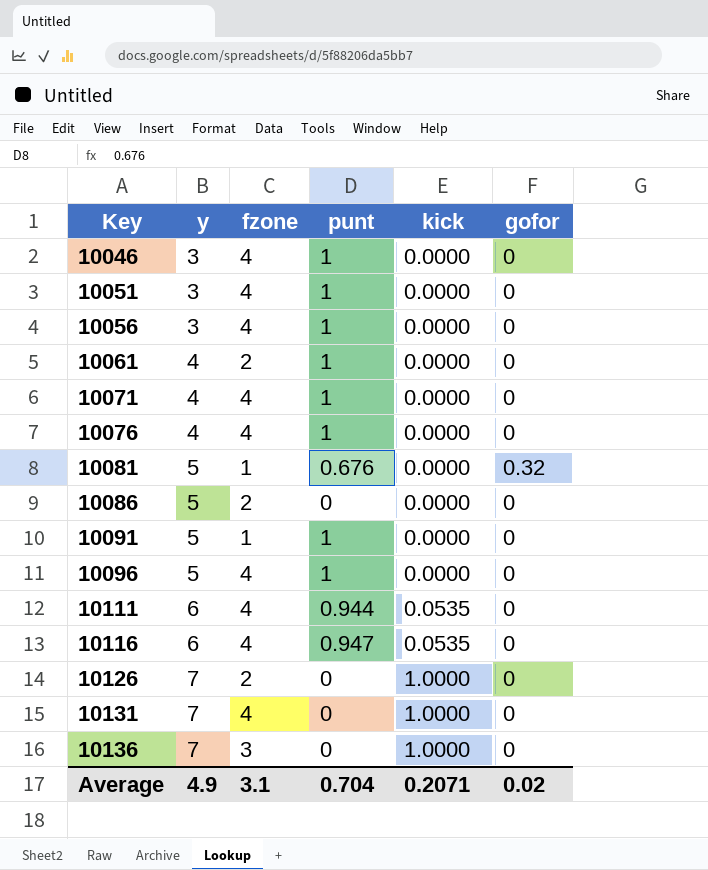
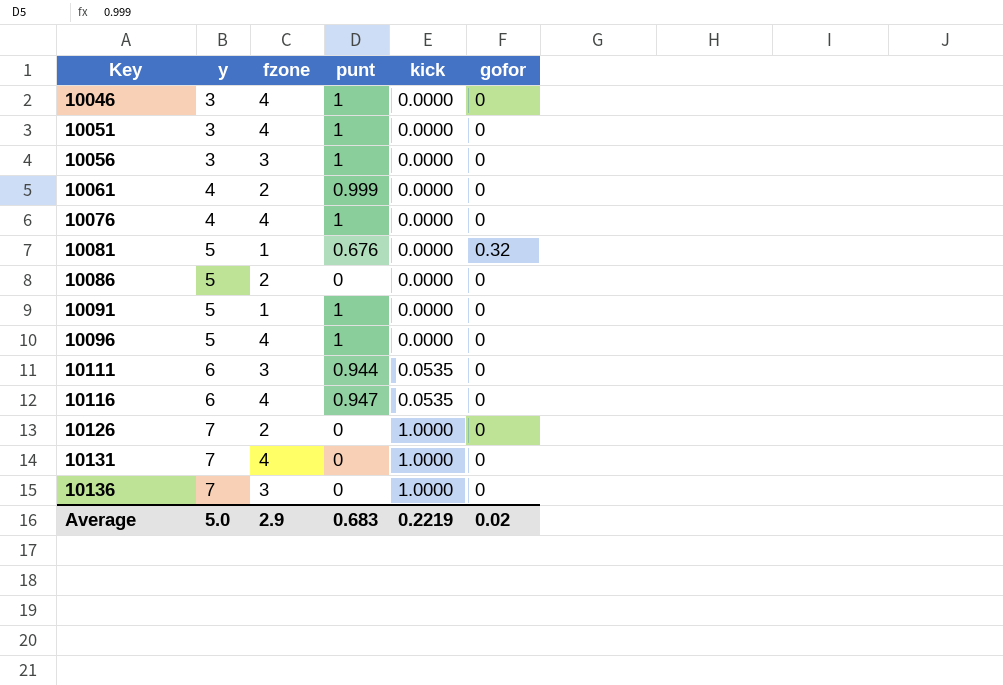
row 10071: 4 | 4 | 1 | 0.0000 | 0 -> none
10056 | fzone: 4 -> 3
10061 | punt: 1 -> 0.999
10111 | fzone: 4 -> 3
Average | y: 4.9 -> 5.0
Average | fzone: 3.1 -> 2.9
Average | punt: 0.704 -> 0.683
Average | kick: 0.2071 -> 0.2219

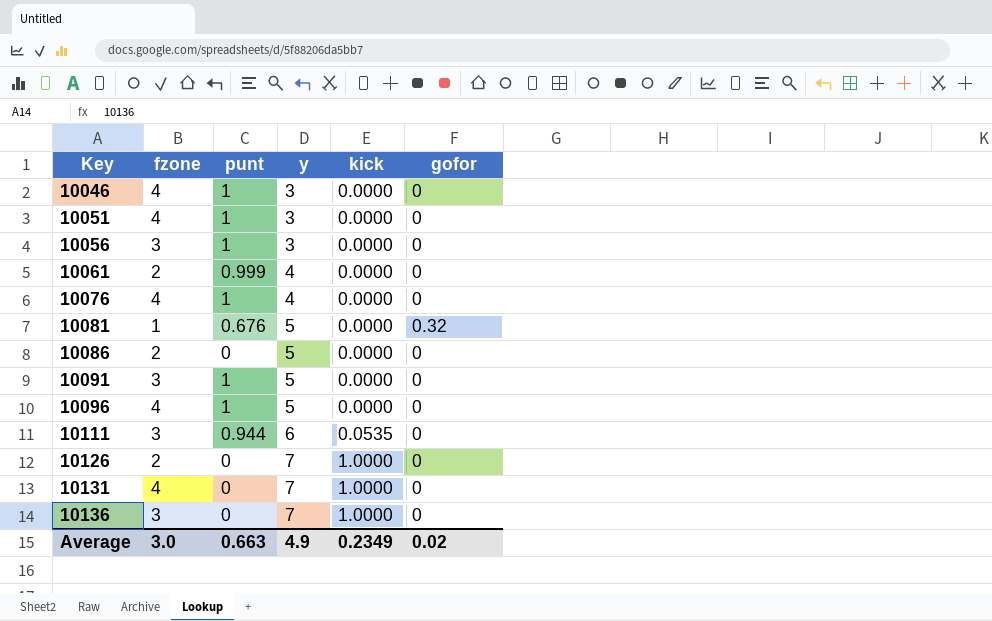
column y | position: 2 -> 4
row 10116: 6 | 4 | 0.947 | 0.0535 | 0 -> none
10091 | fzone: 1 -> 3
Average | fzone: 2.9 -> 3.0
Average | punt: 0.683 -> 0.663
Average | y: 5.0 -> 4.9
Average | kick: 0.2219 -> 0.2349

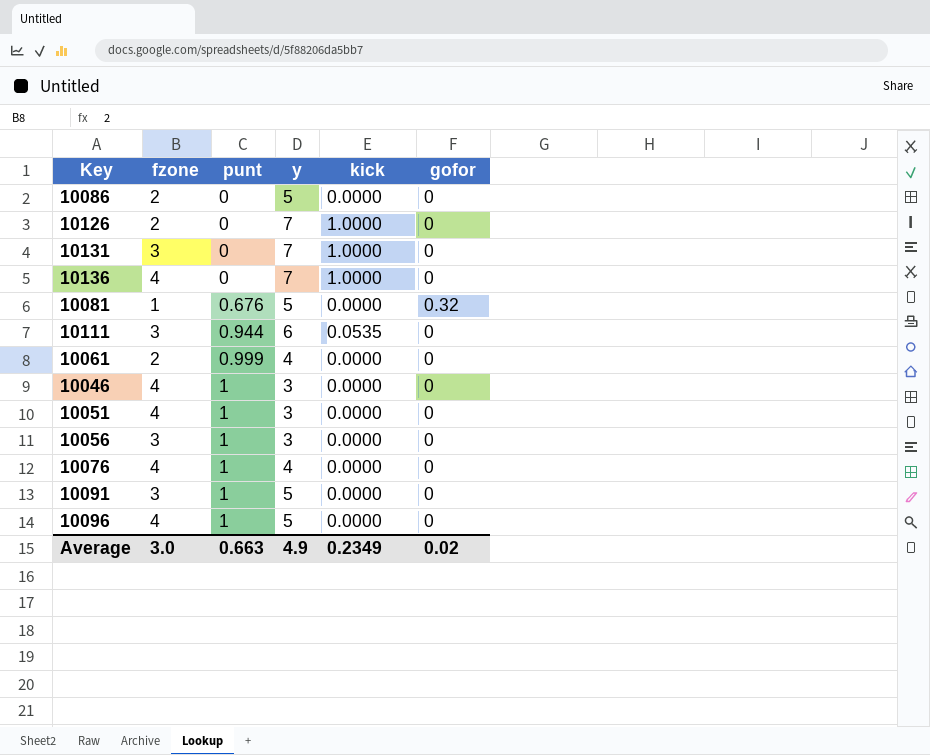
row order: Key ascending -> punt ascending
10131 | fzone: 4 -> 3
10136 | fzone: 3 -> 4

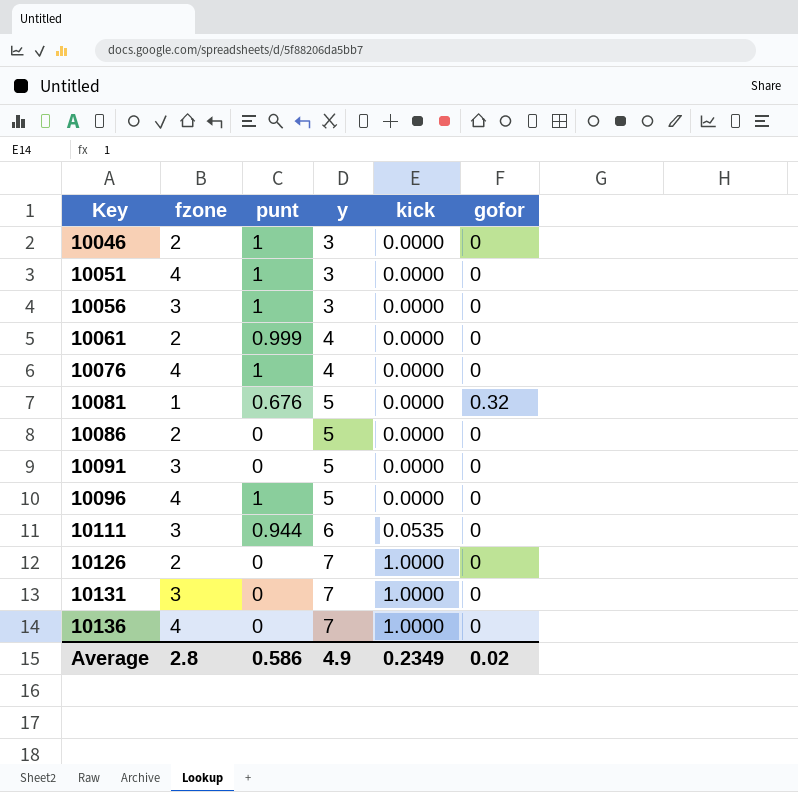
row order: punt ascending -> Key ascending
10046 | fzone: 4 -> 2
10091 | punt: 1 -> 0
Average | fzone: 3.0 -> 2.8
Average | punt: 0.663 -> 0.586

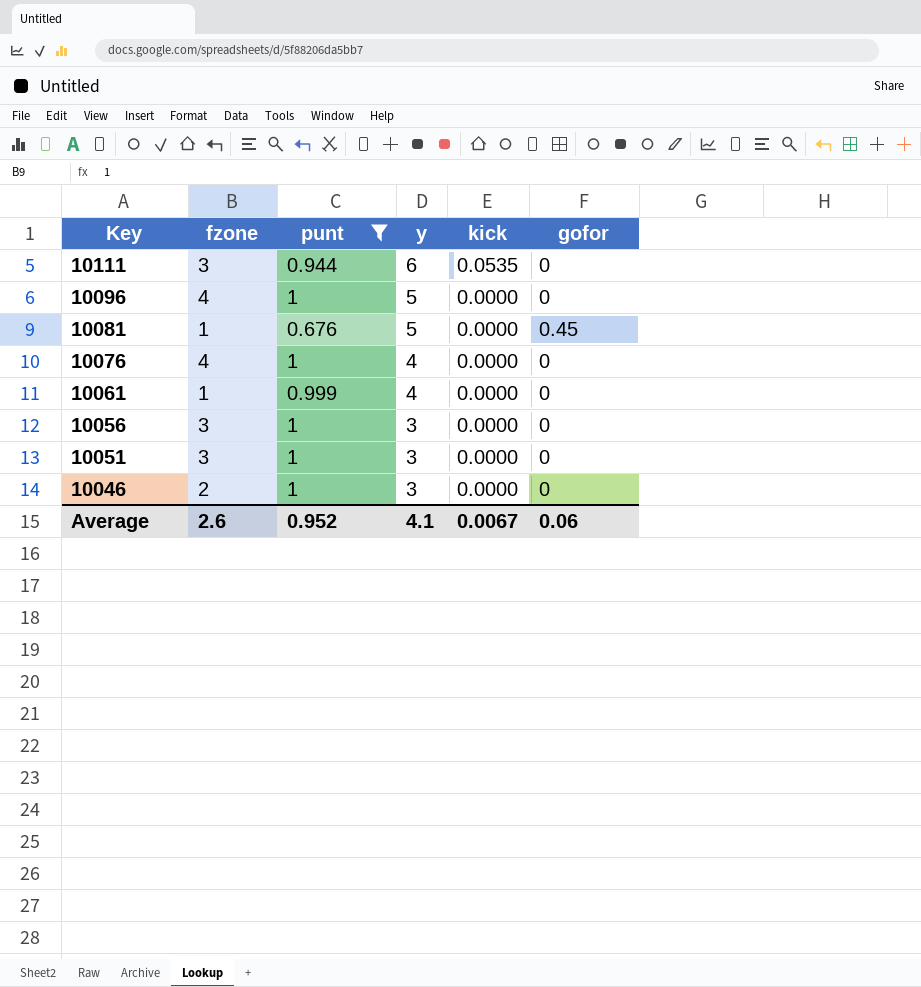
filter: none -> punt != 0
row order: Key ascending -> Key descending
10081 | gofor: 0.32 -> 0.45
10061 | fzone: 2 -> 1
10051 | fzone: 4 -> 3
Average | fzone: 2.8 -> 2.6
Average | punt: 0.586 -> 0.952
Average | y: 4.9 -> 4.1
Average | kick: 0.2349 -> 0.0067
Average | gofor: 0.02 -> 0.06

